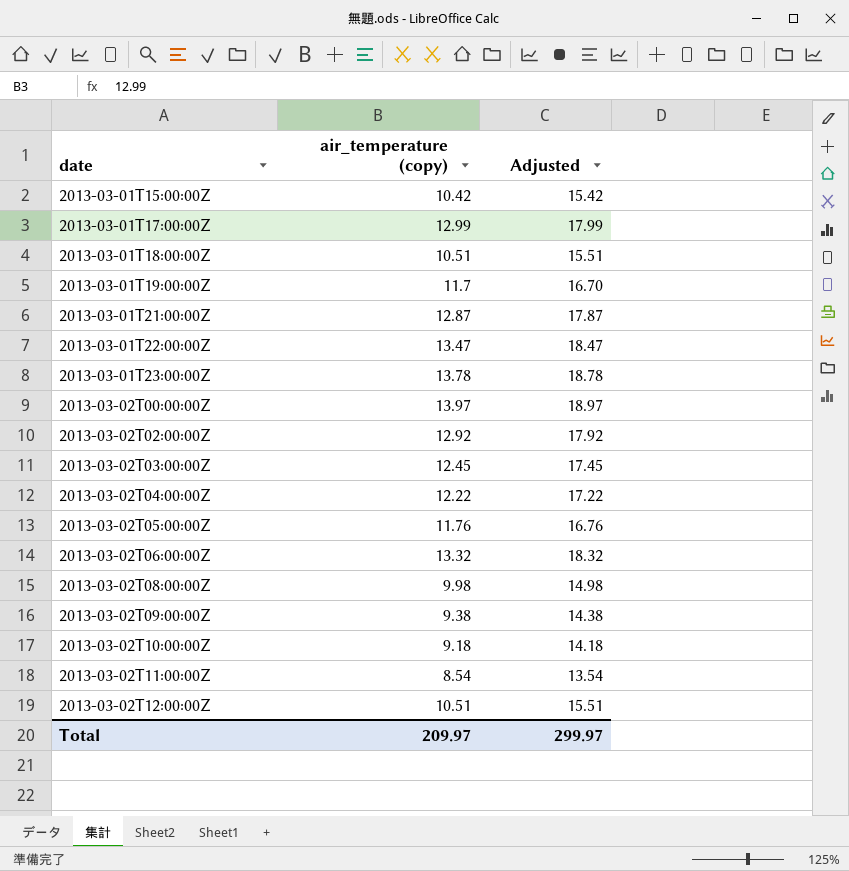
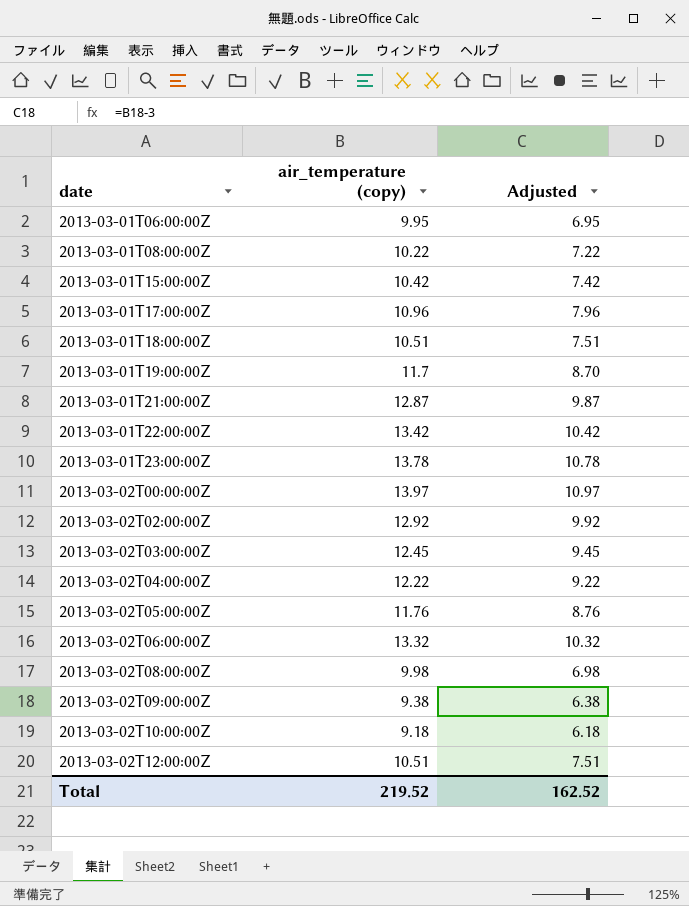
column Adjusted | formula: [air_temperature (copy)] + 5 -> [air_temperature (copy)] - 3
row 2013-03-02T11:00:00Z: 8.54 | 13.54 -> none
row 2013-03-01T06:00:00Z: none -> 9.95 | 6.95
row 2013-03-01T08:00:00Z: none -> 10.22 | 7.22
2013-03-01T17:00:00Z | air_temperature (copy): 12.99 -> 10.96
2013-03-01T22:00:00Z | air_temperature (copy): 13.47 -> 13.42
Total | air_temperature (copy): 209.97 -> 219.52
Total | Adjusted: 299.97 -> 162.52

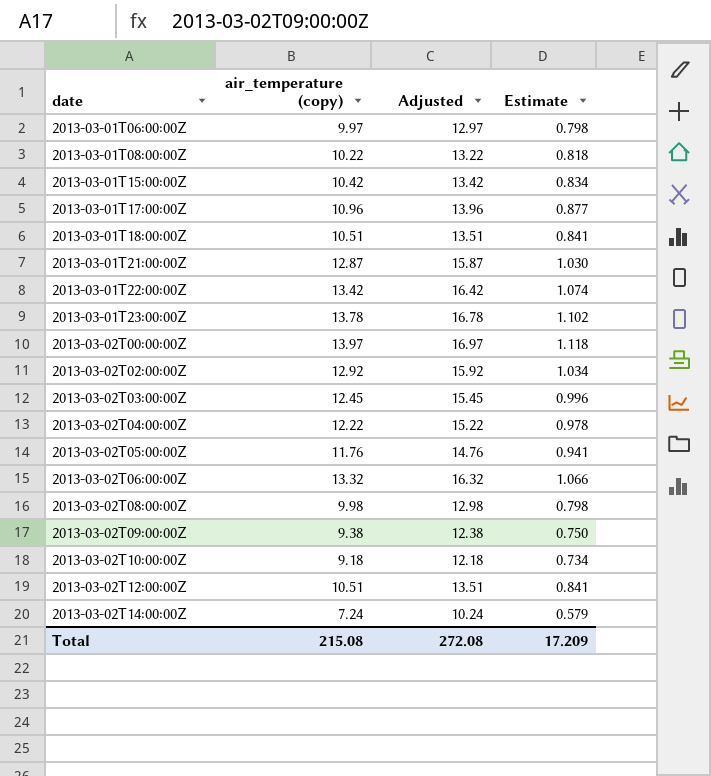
column Adjusted | formula: [air_temperature (copy)] - 3 -> [air_temperature (copy)] + 3
column Estimate | formula: none -> [air_temperature (copy)] * 0.08
row 2013-03-01T19:00:00Z: 11.7 | 8.70 -> none
2013-03-01T06:00:00Z | air_temperature (copy): 9.95 -> 9.97
row 2013-03-02T14:00:00Z: none -> 7.24 | 10.24 | 0.579
Total | air_temperature (copy): 219.52 -> 215.08
Total | Adjusted: 162.52 -> 272.08

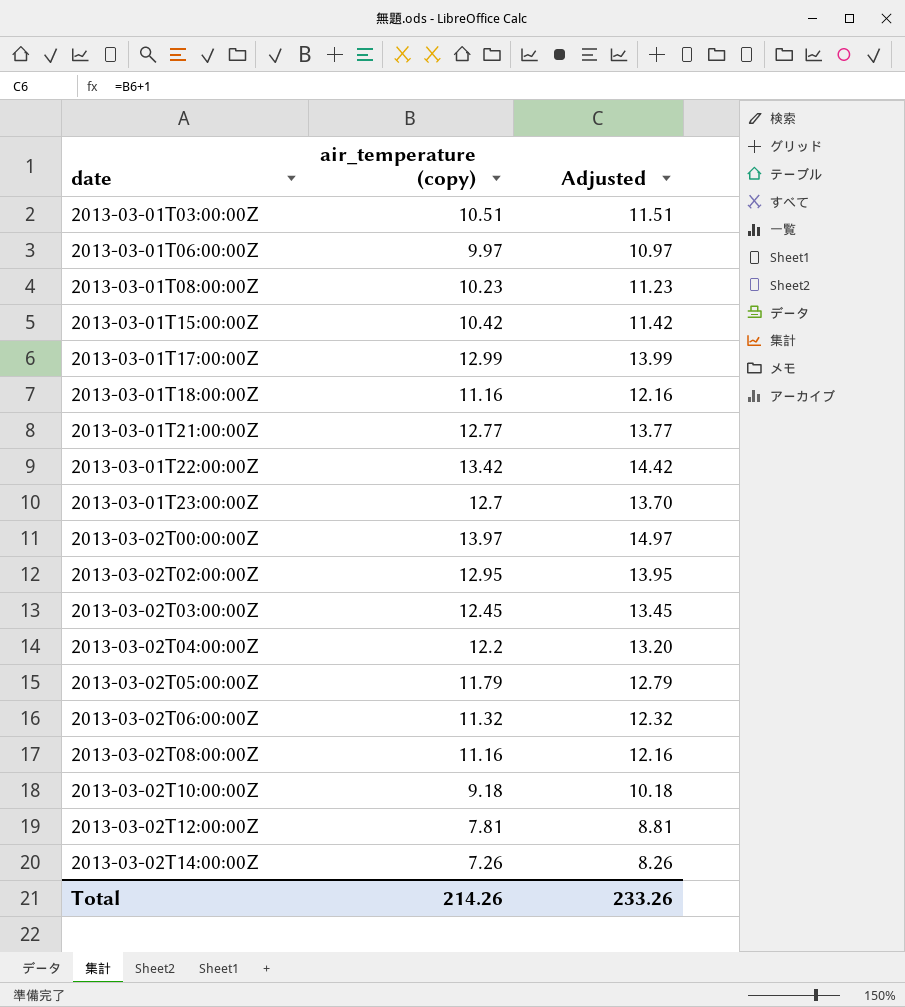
column Estimate | formula: [air_temperature (copy)] * 0.08 -> none
column Adjusted | formula: [air_temperature (copy)] + 3 -> [air_temperature (copy)] + 1
row 2013-03-02T09:00:00Z: 9.38 | 12.38 | 0.750 -> none
row 2013-03-01T03:00:00Z: none -> 10.51 | 11.51
2013-03-01T08:00:00Z | air_temperature (copy): 10.22 -> 10.23
2013-03-01T17:00:00Z | air_temperature (copy): 10.96 -> 12.99
2013-03-01T18:00:00Z | air_temperature (copy): 10.51 -> 11.16
2013-03-01T21:00:00Z | air_temperature (copy): 12.87 -> 12.77
2013-03-01T23:00:00Z | air_temperature (copy): 13.78 -> 12.7
2013-03-02T02:00:00Z | air_temperature (copy): 12.92 -> 12.95
2013-03-02T04:00:00Z | air_temperature (copy): 12.22 -> 12.2
2013-03-02T05:00:00Z | air_temperature (copy): 11.76 -> 11.79
2013-03-02T06:00:00Z | air_temperature (copy): 13.32 -> 11.32
2013-03-02T08:00:00Z | air_temperature (copy): 9.98 -> 11.16
2013-03-02T12:00:00Z | air_temperature (copy): 10.51 -> 7.81
2013-03-02T14:00:00Z | air_temperature (copy): 7.24 -> 7.26
Total | air_temperature (copy): 215.08 -> 214.26
Total | Adjusted: 272.08 -> 233.26

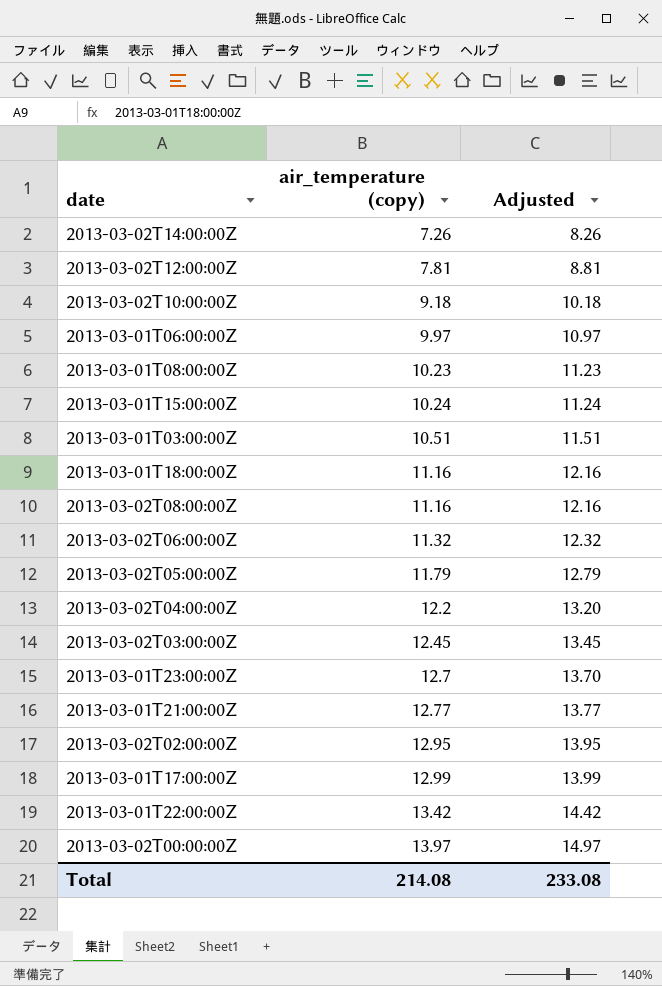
row order: date ascending -> air_temperature (copy) ascending
2013-03-01T15:00:00Z | air_temperature (copy): 10.42 -> 10.24
2013-03-01T15:00:00Z | Adjusted: 11.42 -> 11.24
Total | air_temperature (copy): 214.26 -> 214.08
Total | Adjusted: 233.26 -> 233.08

